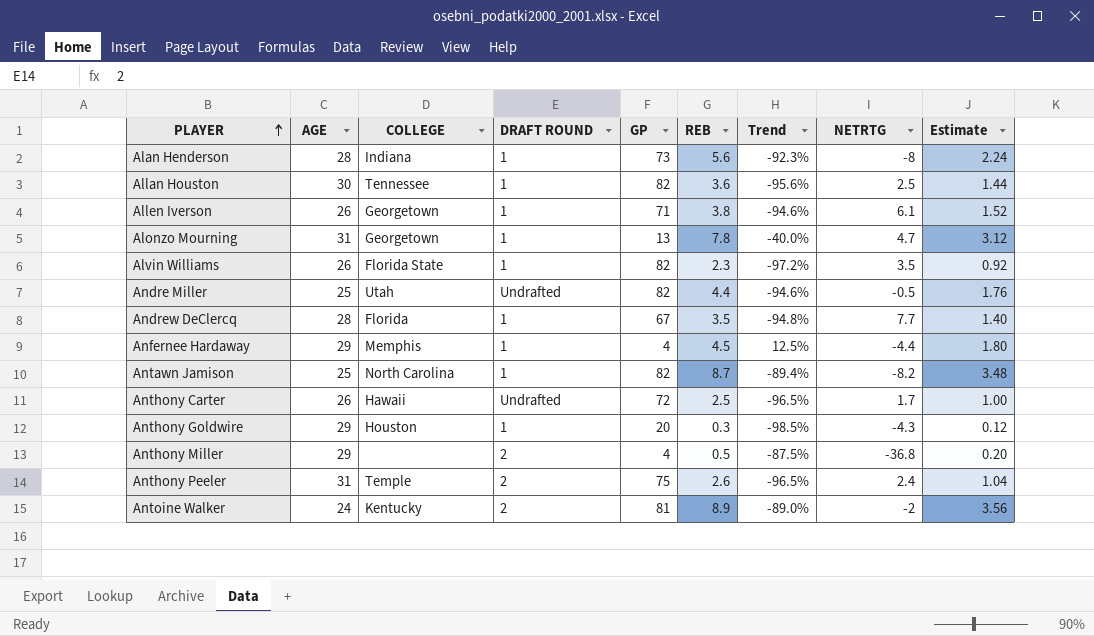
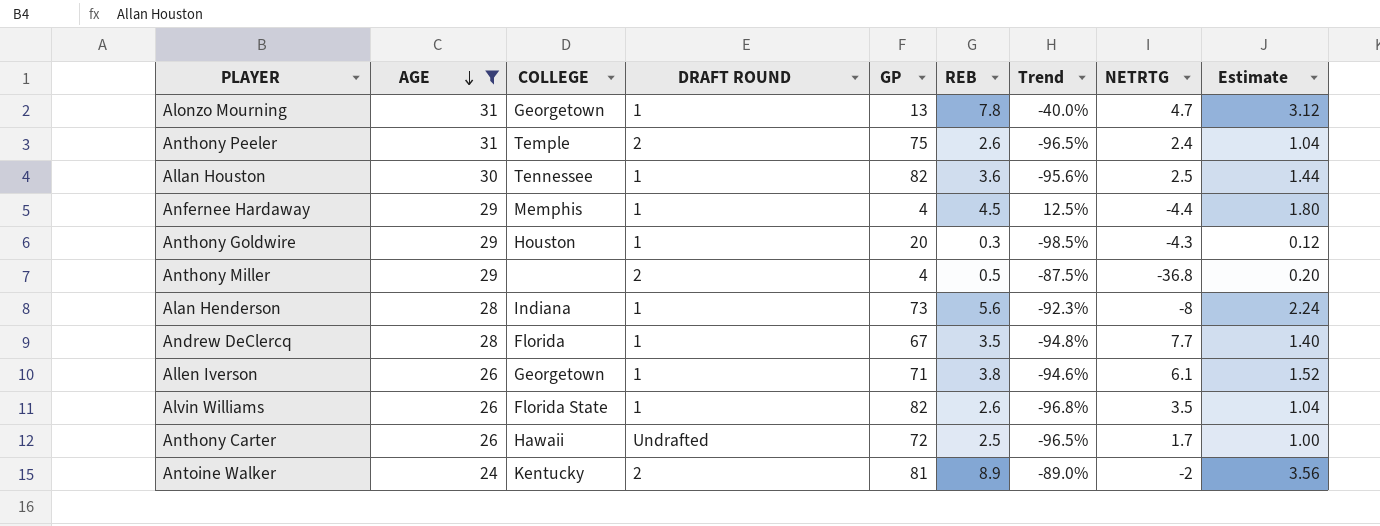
filter: none -> AGE != 25
row order: PLAYER ascending -> AGE descending
Alvin Williams | REB: 2.3 -> 2.6
Alvin Williams | Trend: -97.2% -> -96.8%
Alvin Williams | Estimate: 0.92 -> 1.04

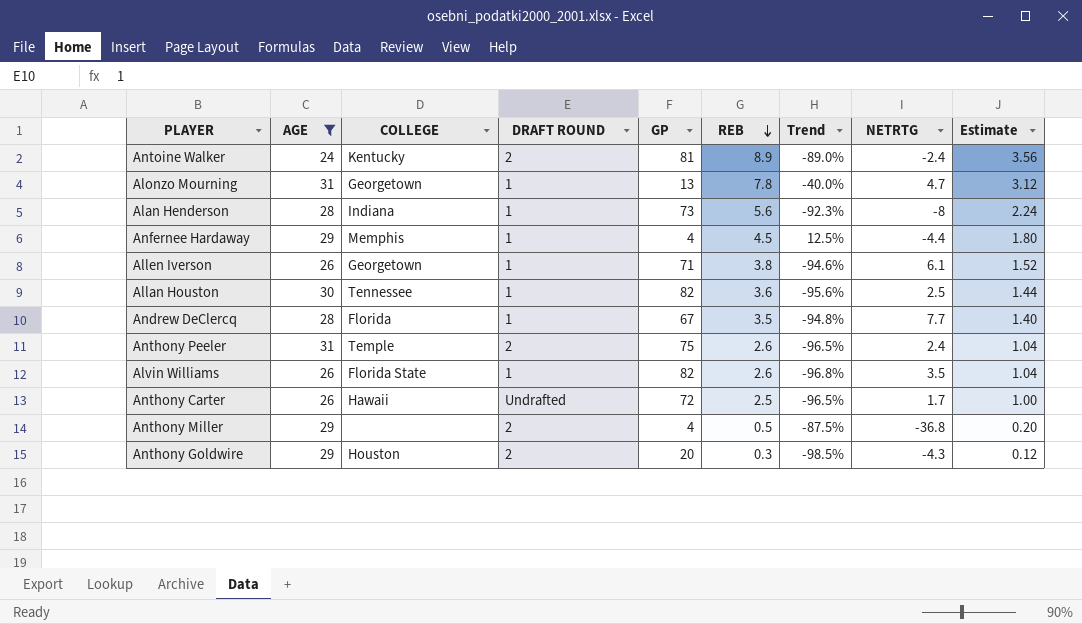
row order: AGE descending -> REB descending
Antoine Walker | NETRTG: -2 -> -2.4
Anthony Goldwire | DRAFT ROUND: 1 -> 2

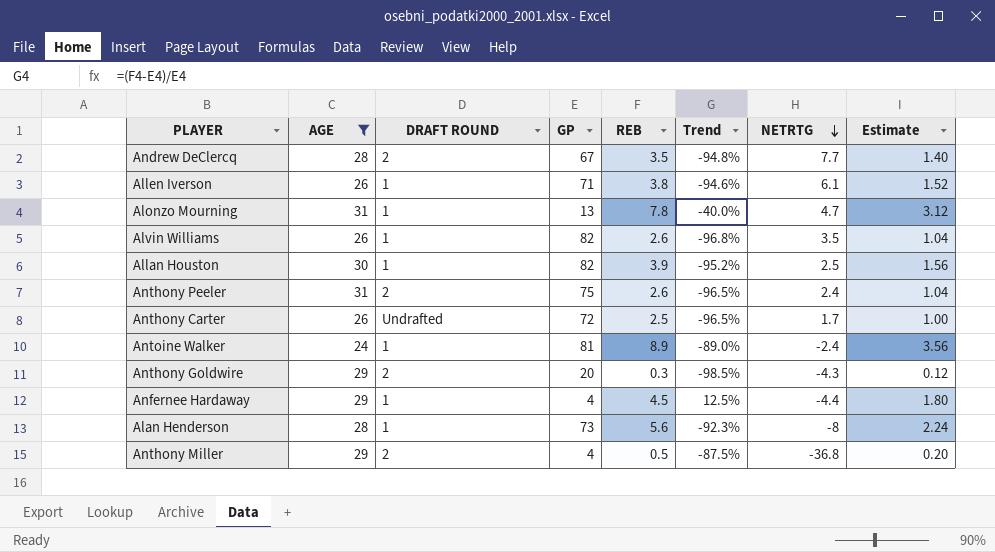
row order: REB descending -> NETRTG descending
column COLLEGE | position: 3 -> none
Andrew DeClercq | DRAFT ROUND: 1 -> 2
Allan Houston | REB: 3.6 -> 3.9
Allan Houston | Trend: -95.6% -> -95.2%
Allan Houston | Estimate: 1.44 -> 1.56
Antoine Walker | DRAFT ROUND: 2 -> 1

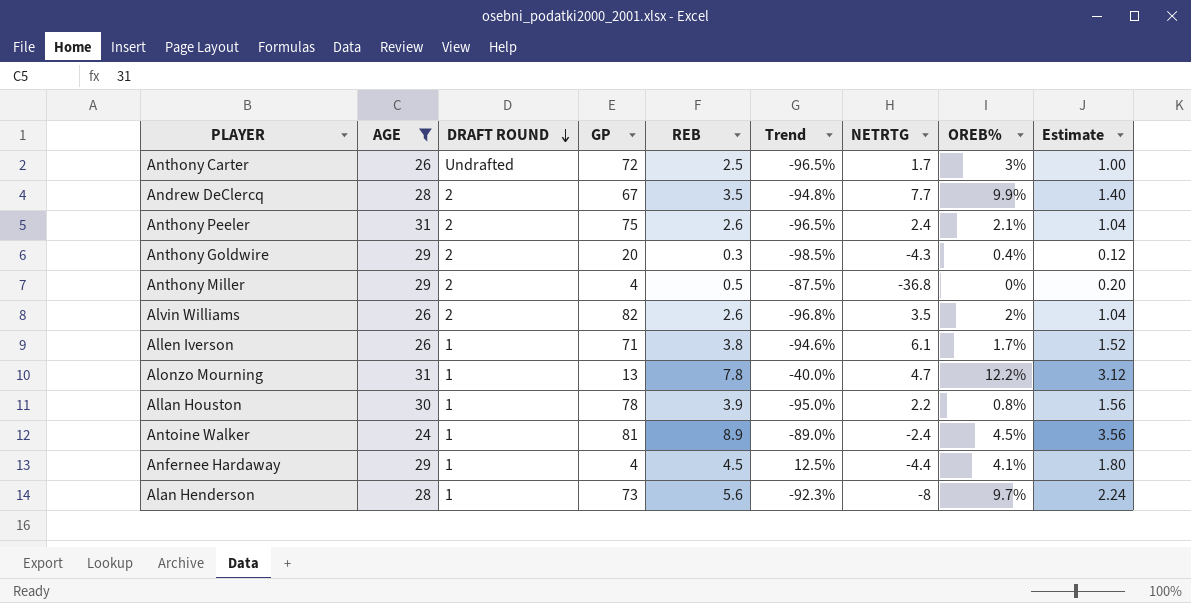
row order: NETRTG descending -> DRAFT ROUND descending
column OREB% | position: none -> 8
Alvin Williams | DRAFT ROUND: 1 -> 2
Allan Houston | GP: 82 -> 78
Allan Houston | Trend: -95.2% -> -95.0%
Allan Houston | NETRTG: 2.5 -> 2.2

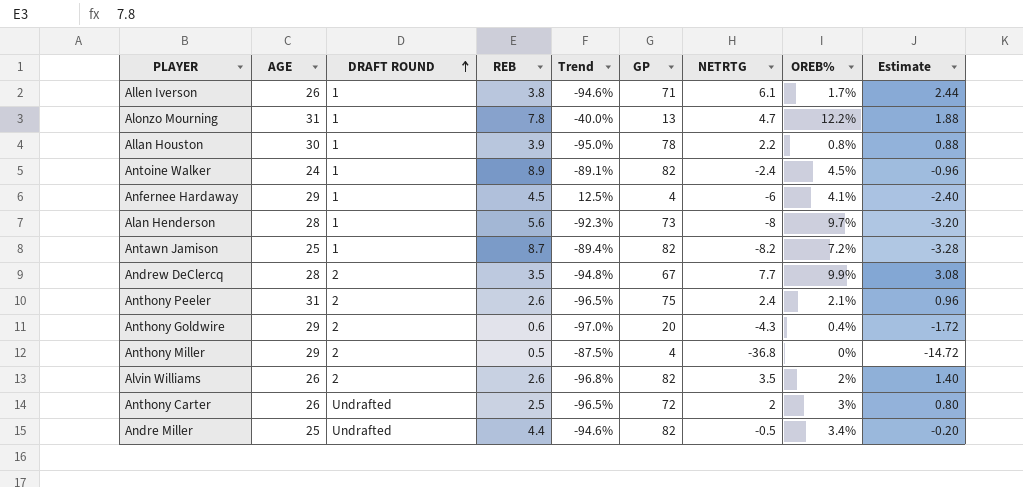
filter: AGE != 25 -> none
row order: DRAFT ROUND descending -> DRAFT ROUND ascending
column GP | position: 4 -> 6
column Estimate | formula: [REB] * 0.4 -> [NETRTG] * 0.4
Antoine Walker | Trend: -89.0% -> -89.1%
Antoine Walker | GP: 81 -> 82
Anfernee Hardaway | NETRTG: -4.4 -> -6
Anthony Goldwire | REB: 0.3 -> 0.6
Anthony Goldwire | Trend: -98.5% -> -97.0%
Anthony Carter | NETRTG: 1.7 -> 2

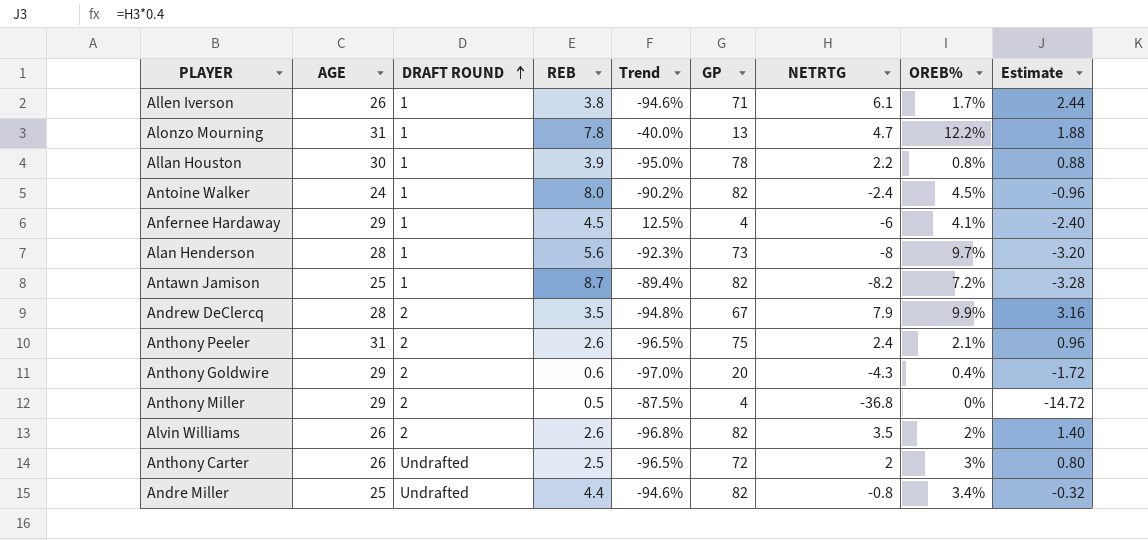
Antoine Walker | REB: 8.9 -> 8.0
Antoine Walker | Trend: -89.1% -> -90.2%
Andrew DeClercq | NETRTG: 7.7 -> 7.9
Andrew DeClercq | Estimate: 3.08 -> 3.16
Andre Miller | NETRTG: -0.5 -> -0.8
Andre Miller | Estimate: -0.20 -> -0.32

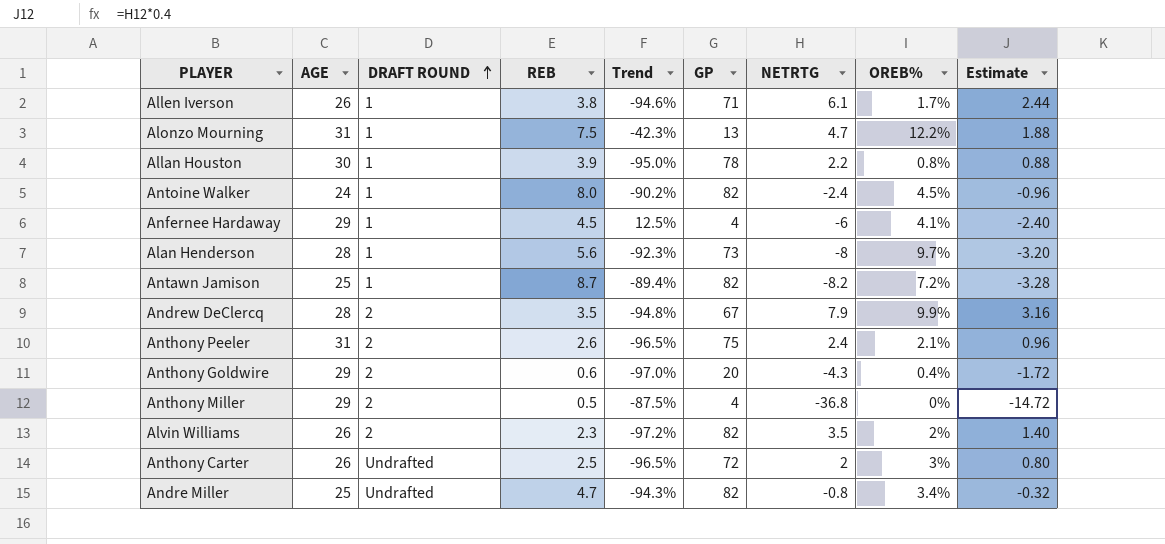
Alonzo Mourning | REB: 7.8 -> 7.5
Alonzo Mourning | Trend: -40.0% -> -42.3%
Alvin Williams | REB: 2.6 -> 2.3
Alvin Williams | Trend: -96.8% -> -97.2%
Andre Miller | REB: 4.4 -> 4.7
Andre Miller | Trend: -94.6% -> -94.3%

